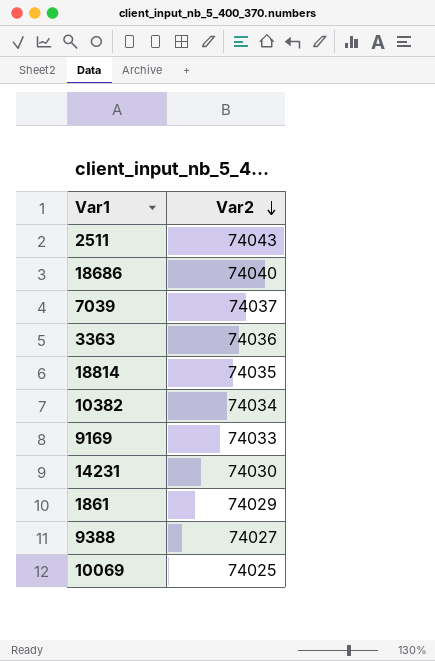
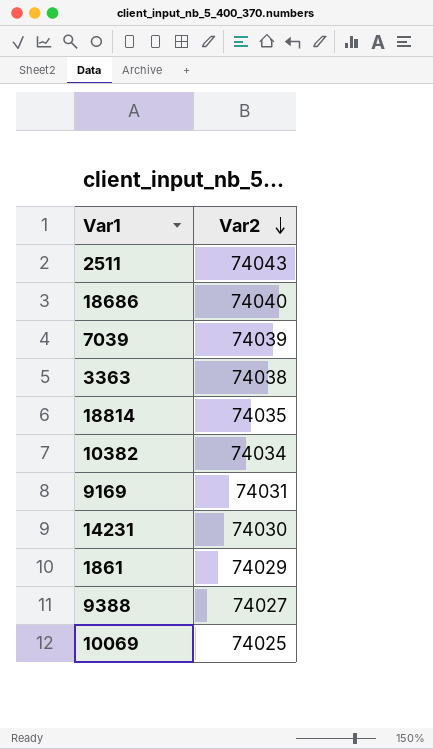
7039 | Var2: 74037 -> 74039
3363 | Var2: 74036 -> 74038
9169 | Var2: 74033 -> 74031

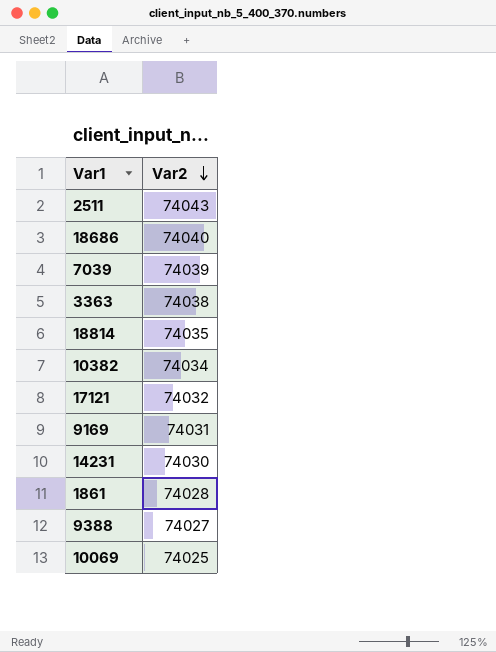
row 17121: none -> 74032
1861 | Var2: 74029 -> 74028

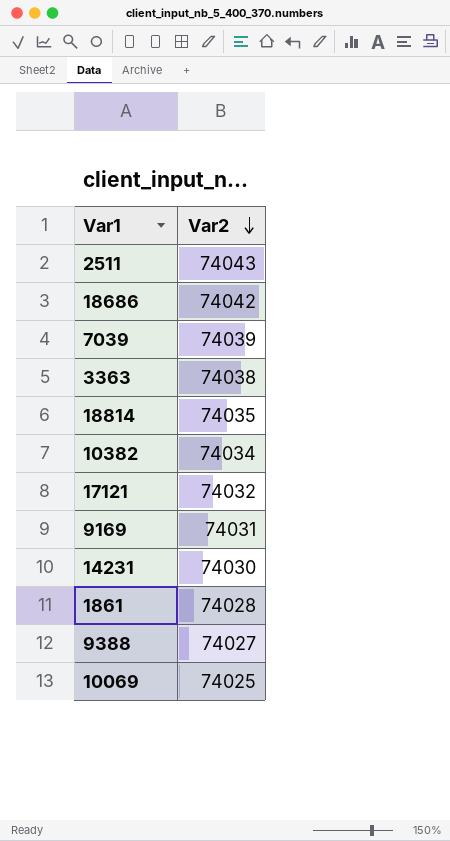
18686 | Var2: 74040 -> 74042

